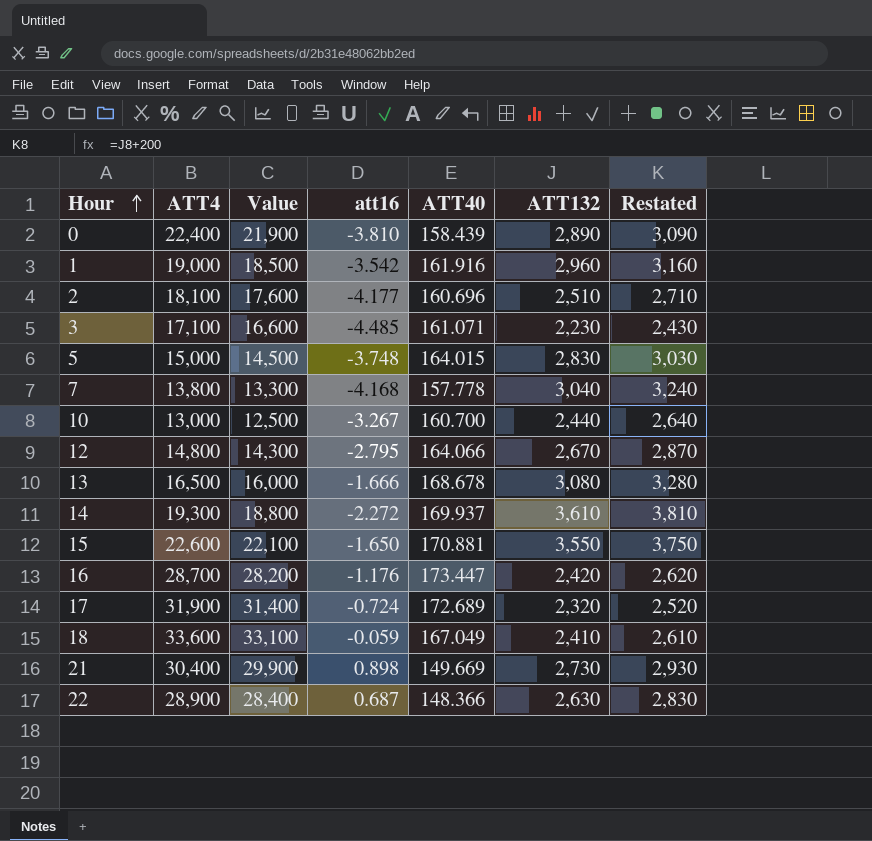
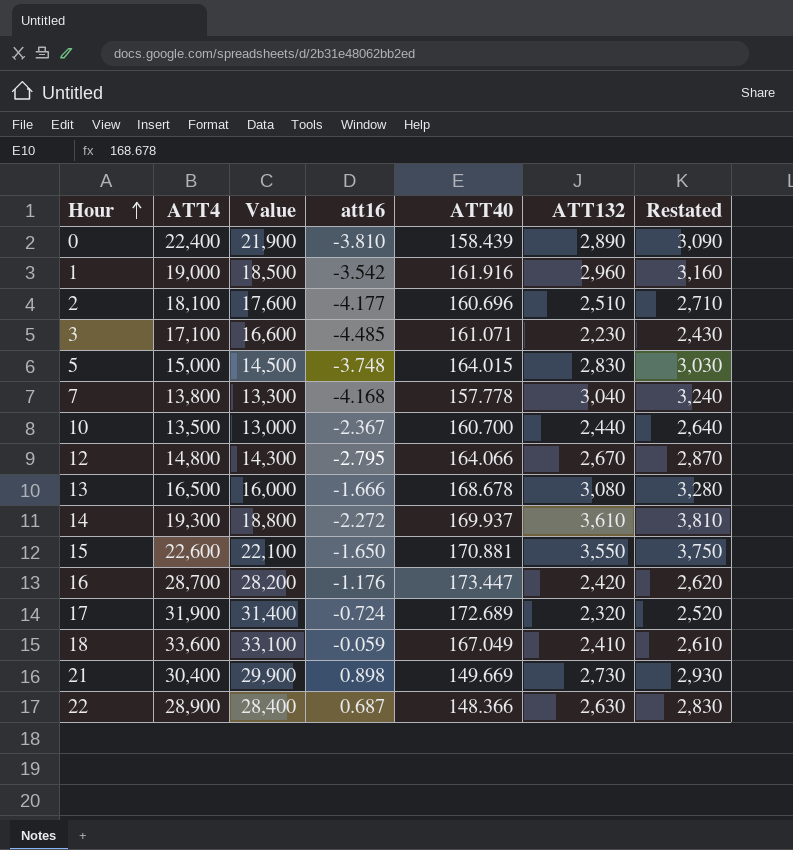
10 | ATT4: 13,000 -> 13,500
10 | Value: 12,500 -> 13,000
10 | att16: -3.267 -> -2.367

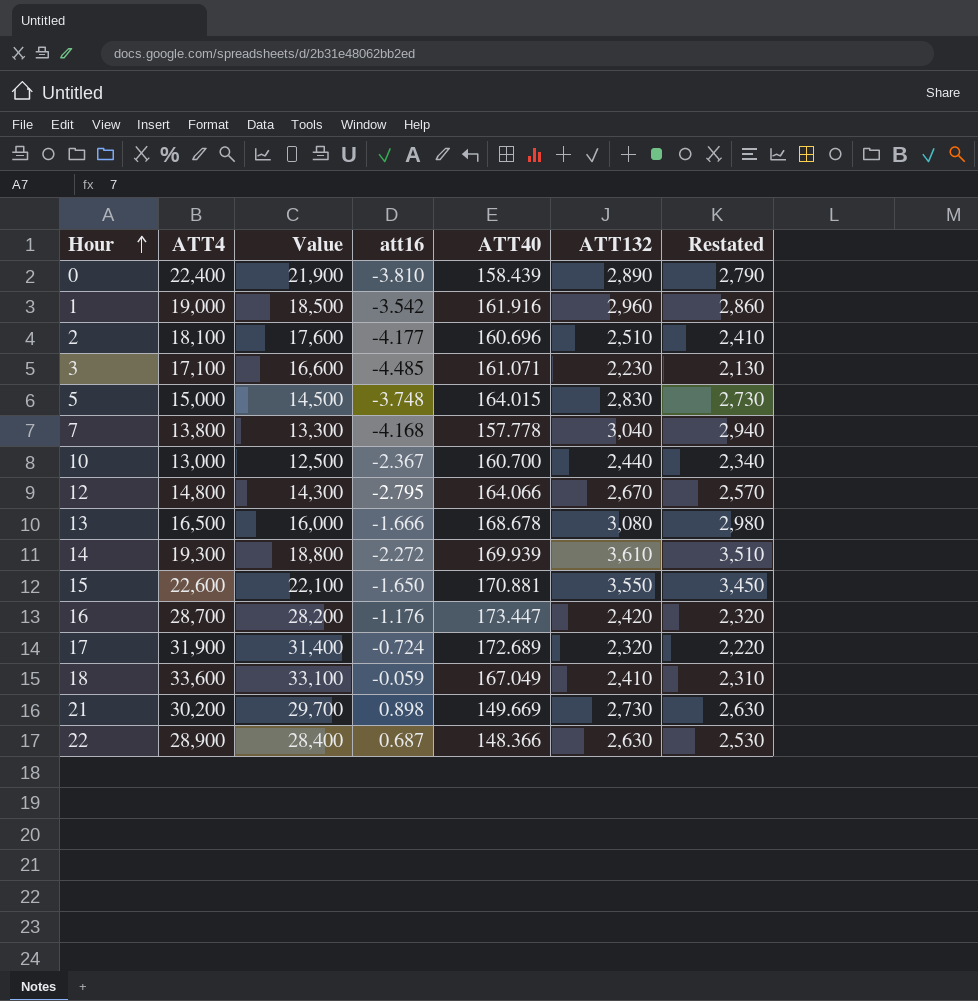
column Restated | formula: [ATT132] + 200 -> [ATT132] - 100
10 | ATT4: 13,500 -> 13,000
10 | Value: 13,000 -> 12,500
14 | ATT40: 169.937 -> 169.939
21 | ATT4: 30,400 -> 30,200
21 | Value: 29,900 -> 29,700

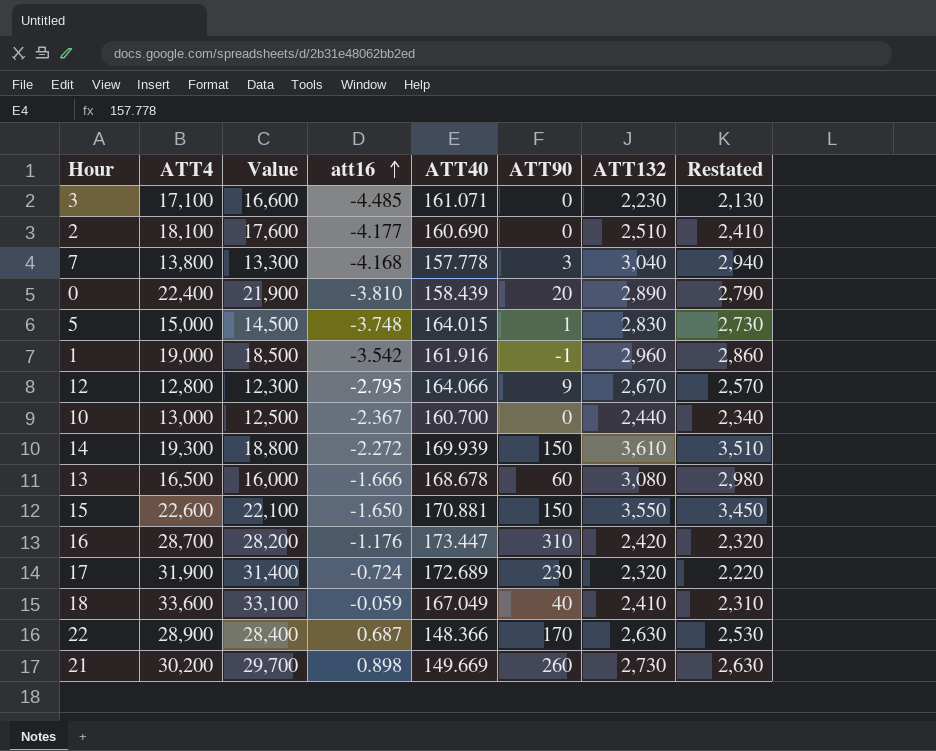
row order: Hour ascending -> att16 ascending
column ATT90 | position: none -> 6
2 | ATT40: 160.696 -> 160.690
12 | ATT4: 14,800 -> 12,800
12 | Value: 14,300 -> 12,300

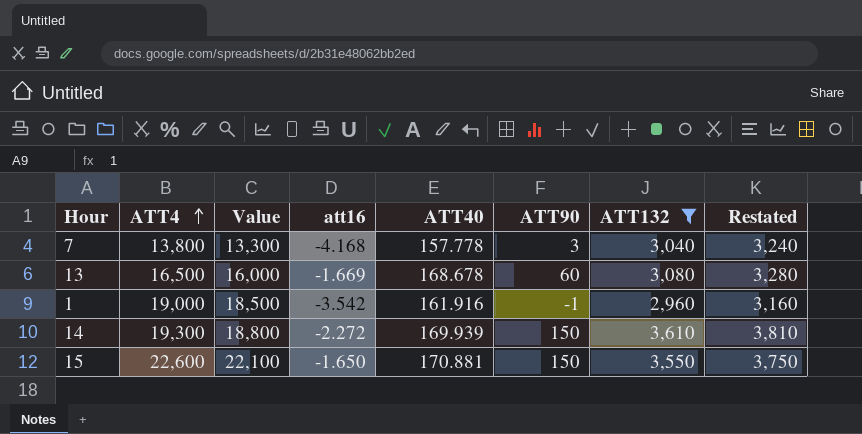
filter: none -> ATT132 >= 2,960
row order: att16 ascending -> ATT4 ascending
column Restated | formula: [ATT132] - 100 -> [ATT132] + 200
13 | att16: -1.666 -> -1.669

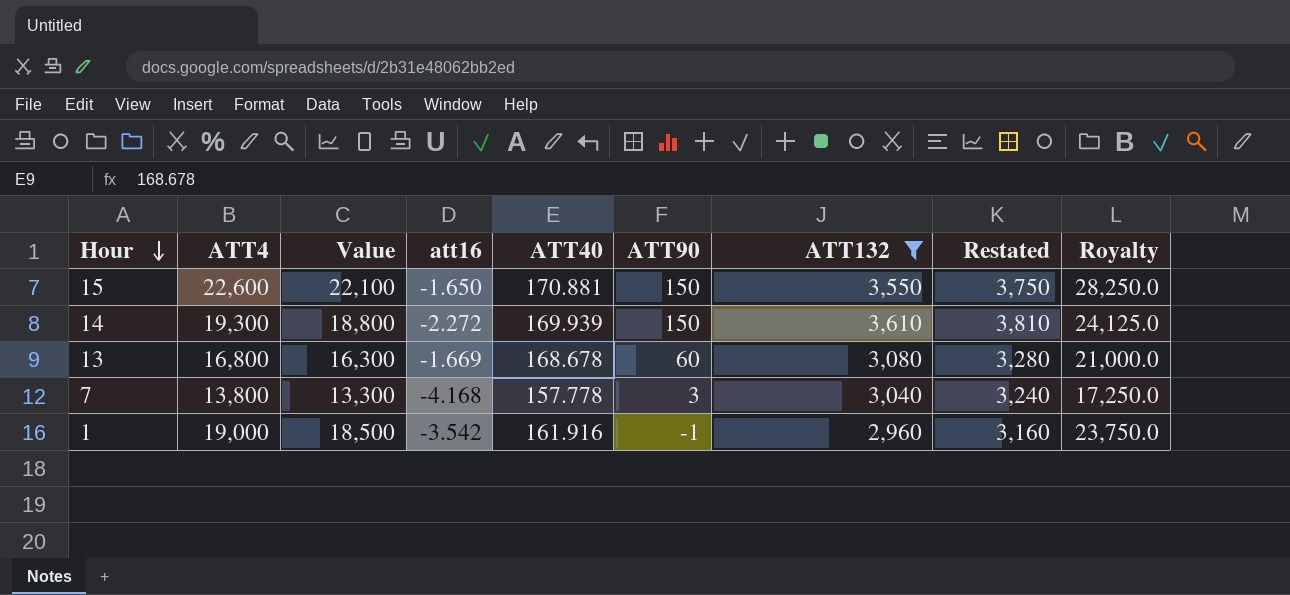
row order: ATT4 ascending -> Hour descending
column Royalty | formula: none -> [ATT4] * 1.25
13 | ATT4: 16,500 -> 16,800
13 | Value: 16,000 -> 16,300

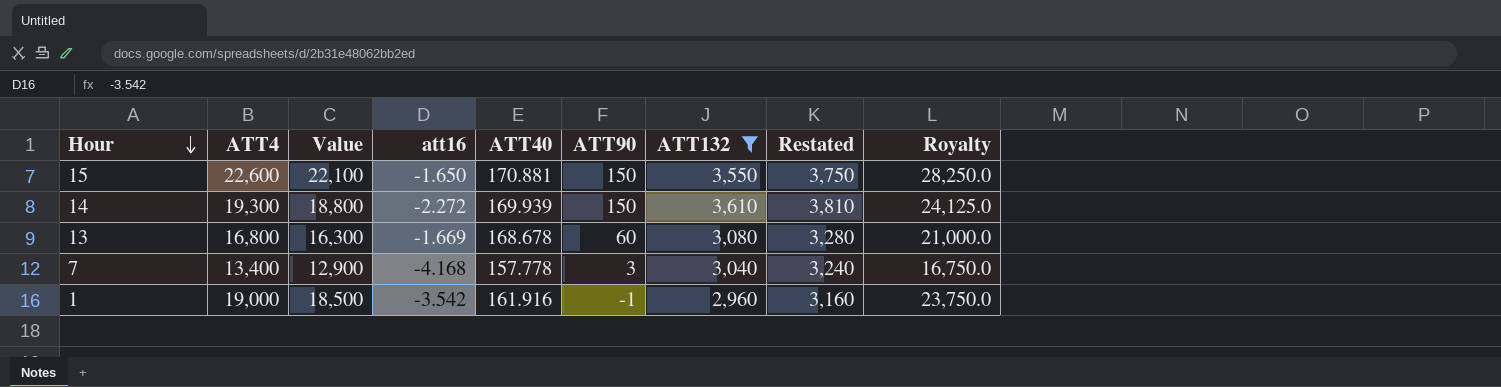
7 | ATT4: 13,800 -> 13,400
7 | Value: 13,300 -> 12,900
7 | Royalty: 17,250.0 -> 16,750.0

